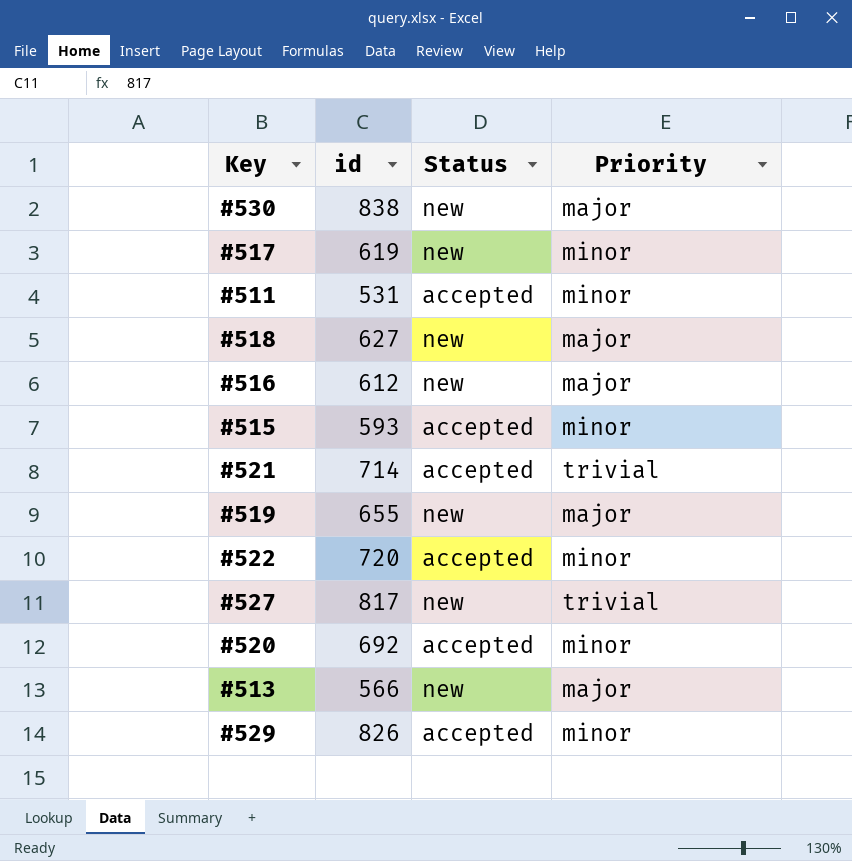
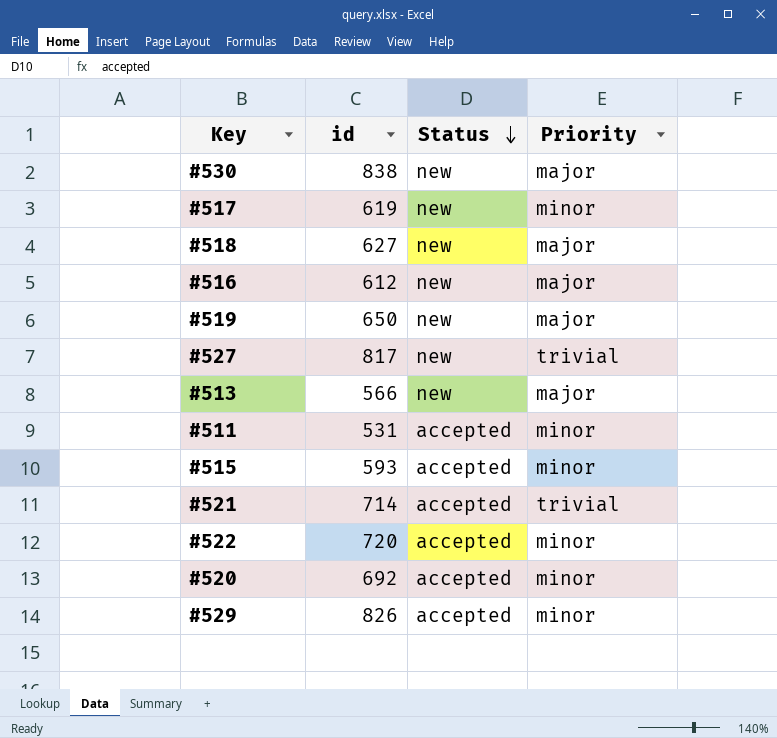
row order: none -> Status descending
#519 | id: 655 -> 650

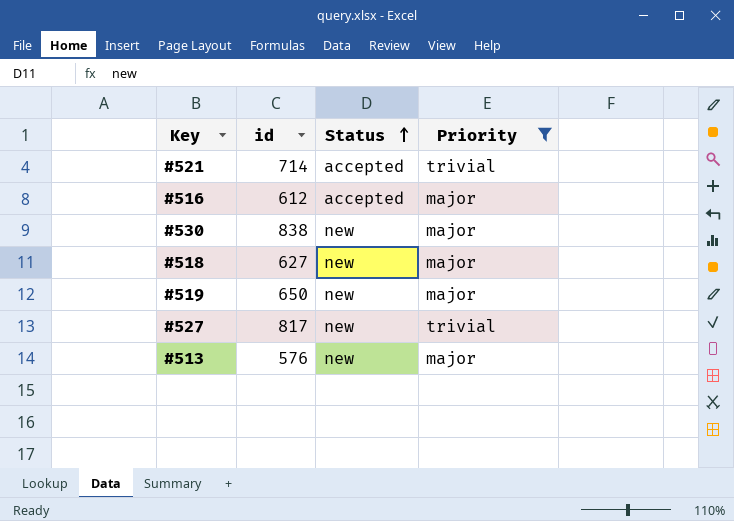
filter: none -> Priority != minor
row order: Status descending -> Status ascending
#516 | Status: new -> accepted
#513 | id: 566 -> 576

